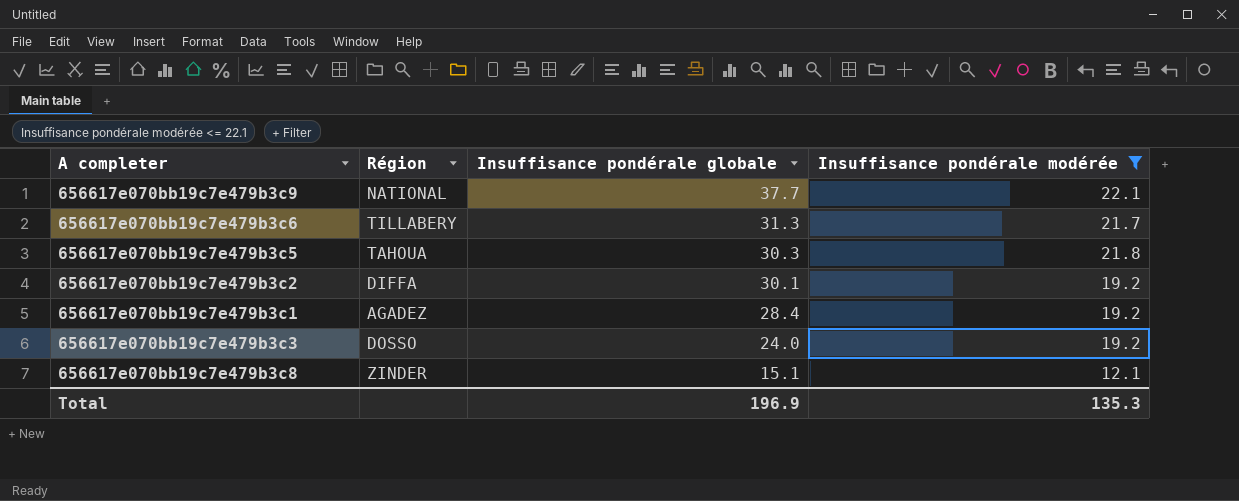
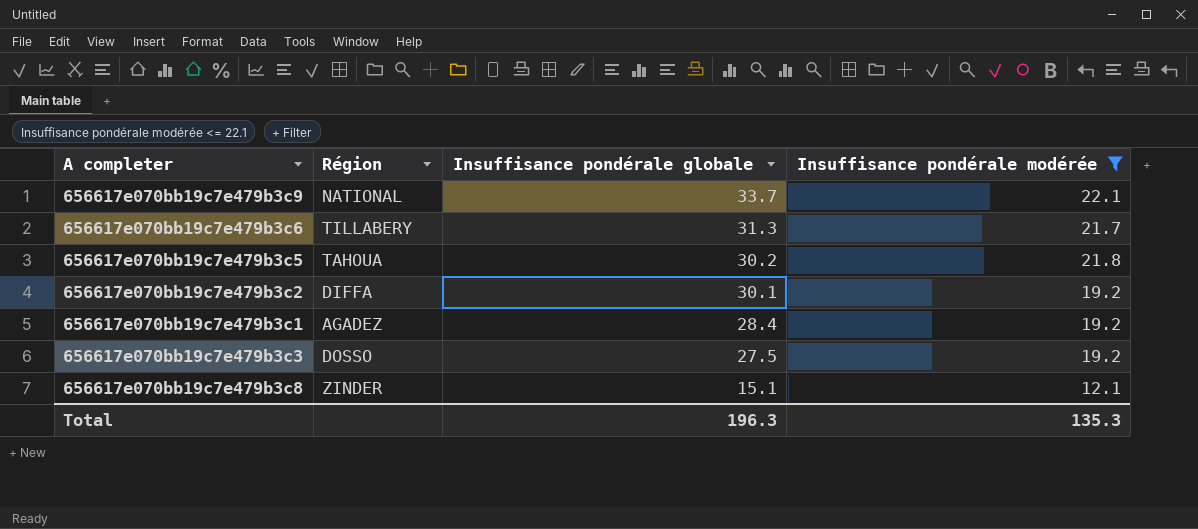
656617e070bb19c7e479b3c9 | Insuffisance pondérale globale: 37.7 -> 33.7
656617e070bb19c7e479b3c5 | Insuffisance pondérale globale: 30.3 -> 30.2
656617e070bb19c7e479b3c3 | Insuffisance pondérale globale: 24.0 -> 27.5
Total | Insuffisance pondérale globale: 196.9 -> 196.3

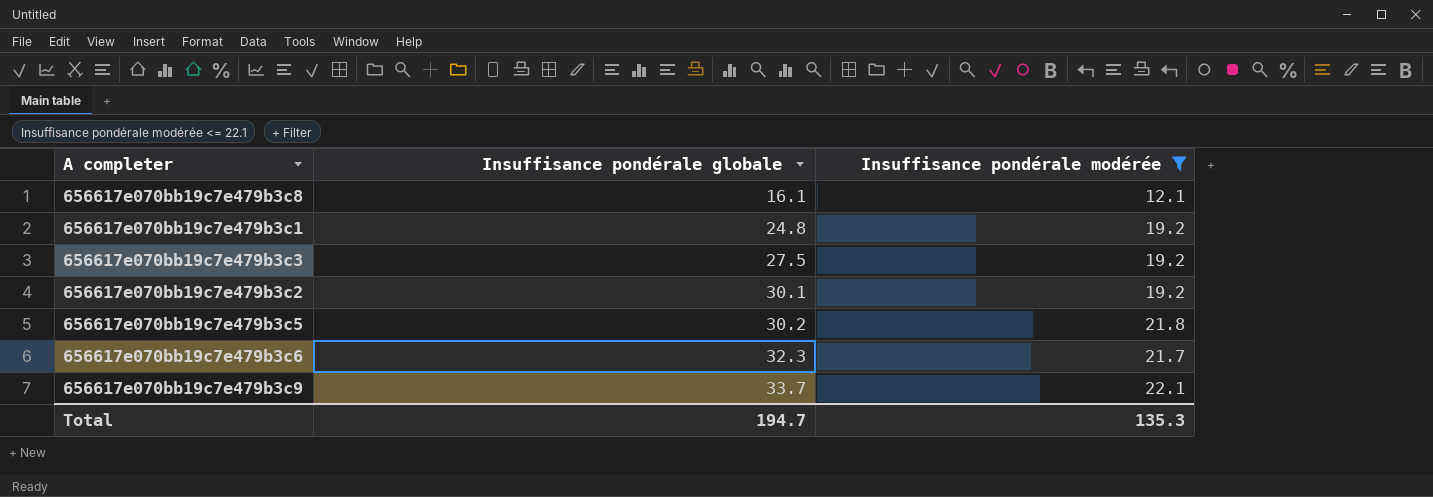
row order: Insuffisance pondérale globale descending -> Insuffisance pondérale globale ascending
column Région | position: 2 -> none
656617e070bb19c7e479b3c8 | Insuffisance pondérale globale: 15.1 -> 16.1
656617e070bb19c7e479b3c1 | Insuffisance pondérale globale: 28.4 -> 24.8
656617e070bb19c7e479b3c6 | Insuffisance pondérale globale: 31.3 -> 32.3
Total | Insuffisance pondérale globale: 196.3 -> 194.7

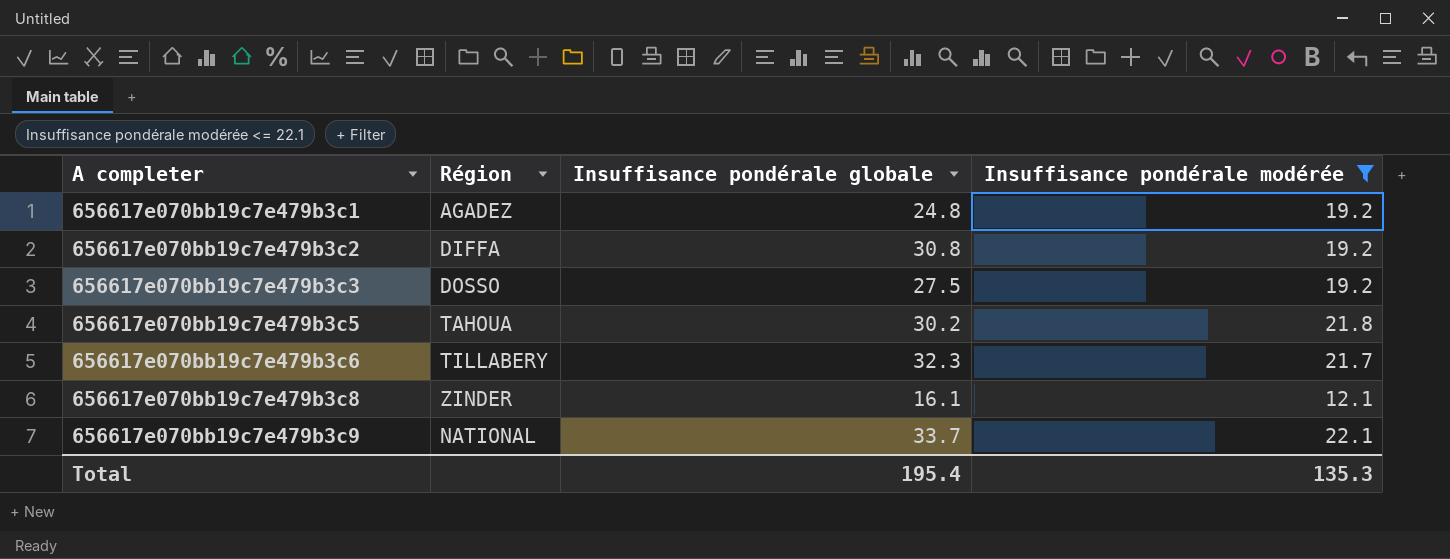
row order: Insuffisance pondérale globale ascending -> A completer ascending
column Région | position: none -> 2
656617e070bb19c7e479b3c2 | Insuffisance pondérale globale: 30.1 -> 30.8
Total | Insuffisance pondérale globale: 194.7 -> 195.4

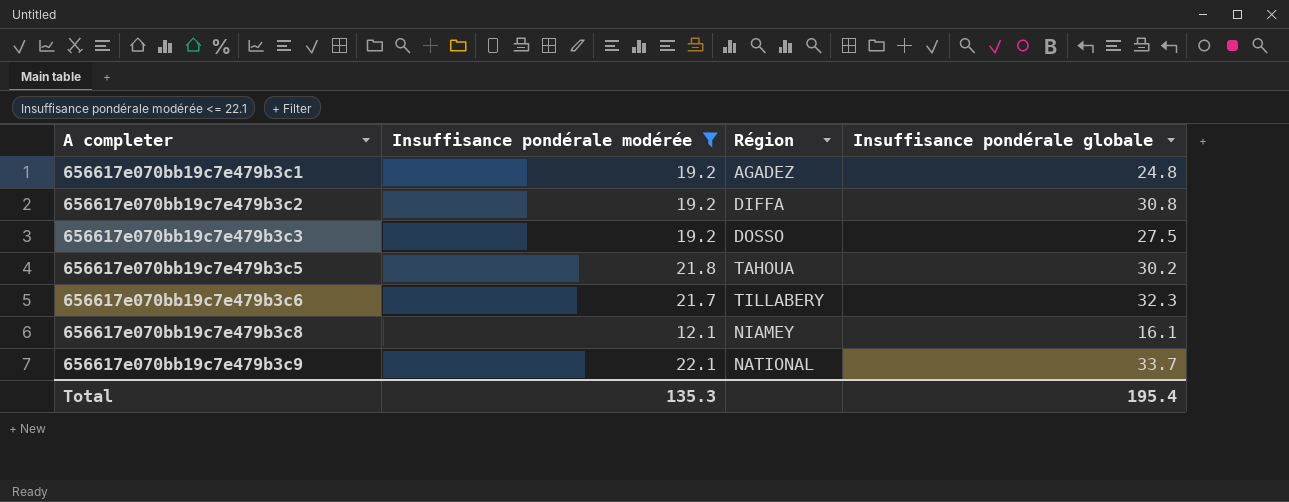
column Insuffisance pondérale modérée | position: 4 -> 2
656617e070bb19c7e479b3c8 | Région: ZINDER -> NIAMEY

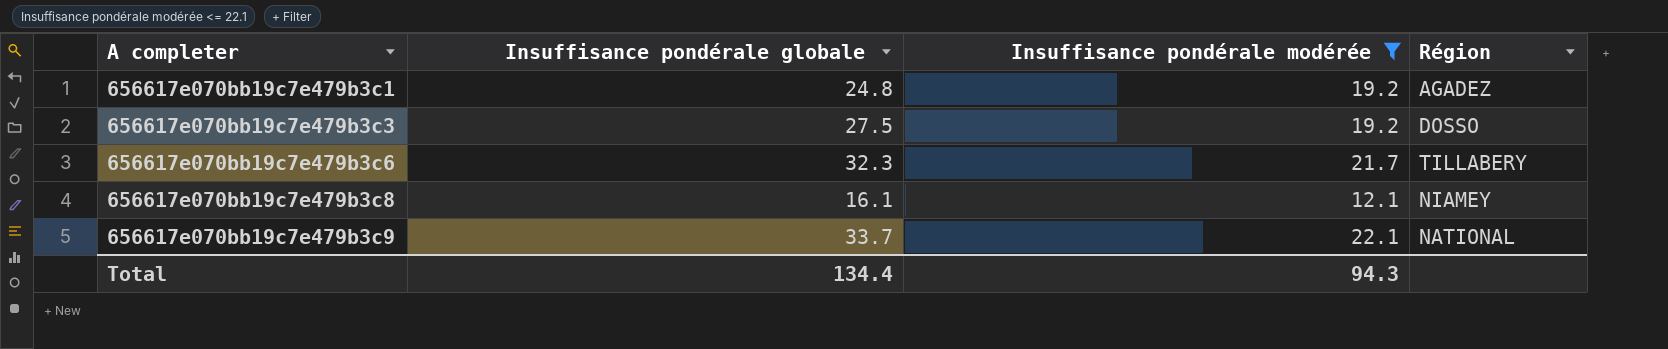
column Insuffisance pondérale globale | position: 4 -> 2
row 656617e070bb19c7e479b3c2: 19.2 | DIFFA | 30.8 -> none
row 656617e070bb19c7e479b3c5: 21.8 | TAHOUA | 30.2 -> none
Total | Insuffisance pondérale globale: 195.4 -> 134.4
Total | Insuffisance pondérale modérée: 135.3 -> 94.3

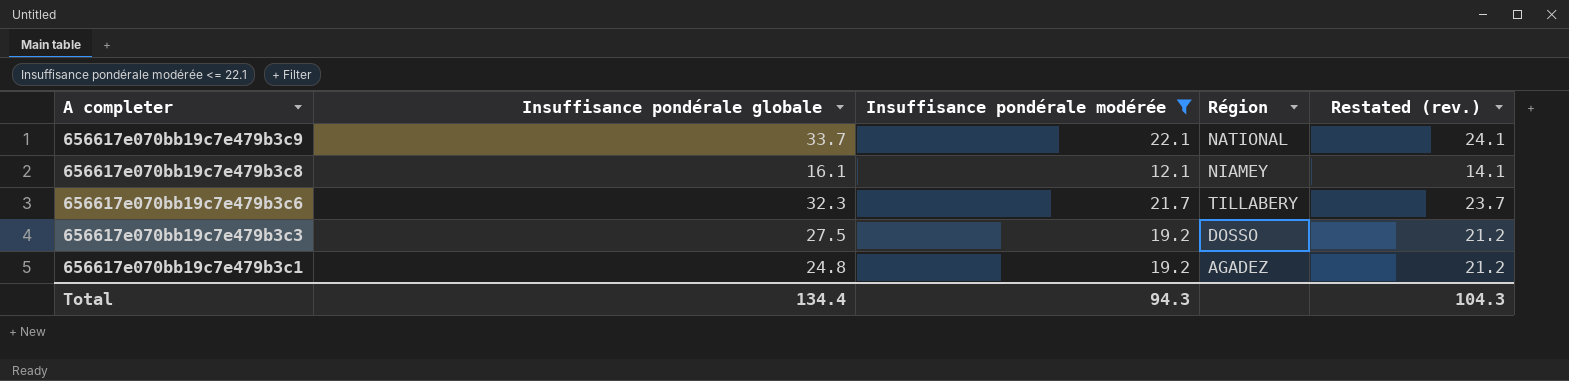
row order: A completer ascending -> A completer descending
column Restated (rev.) | formula: none -> [Insuffisance pondérale modérée] + 2

